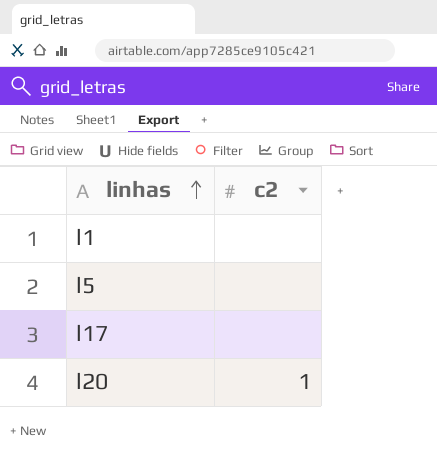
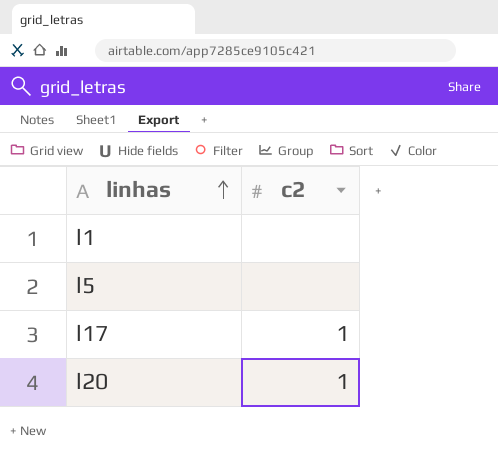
l17 | c2: none -> 1

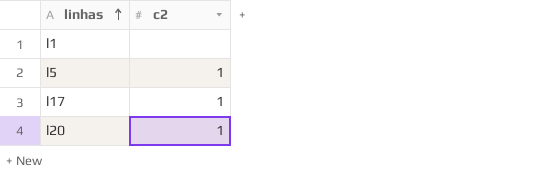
l5 | c2: none -> 1

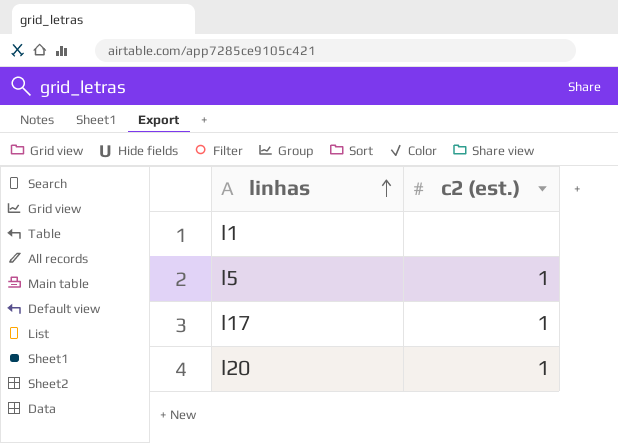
column name: c2 -> c2 (est.)

